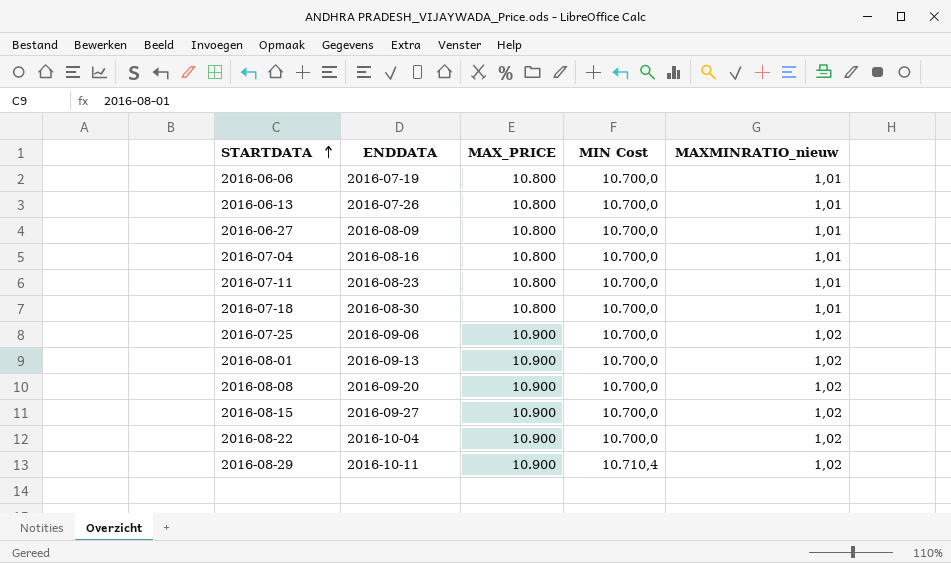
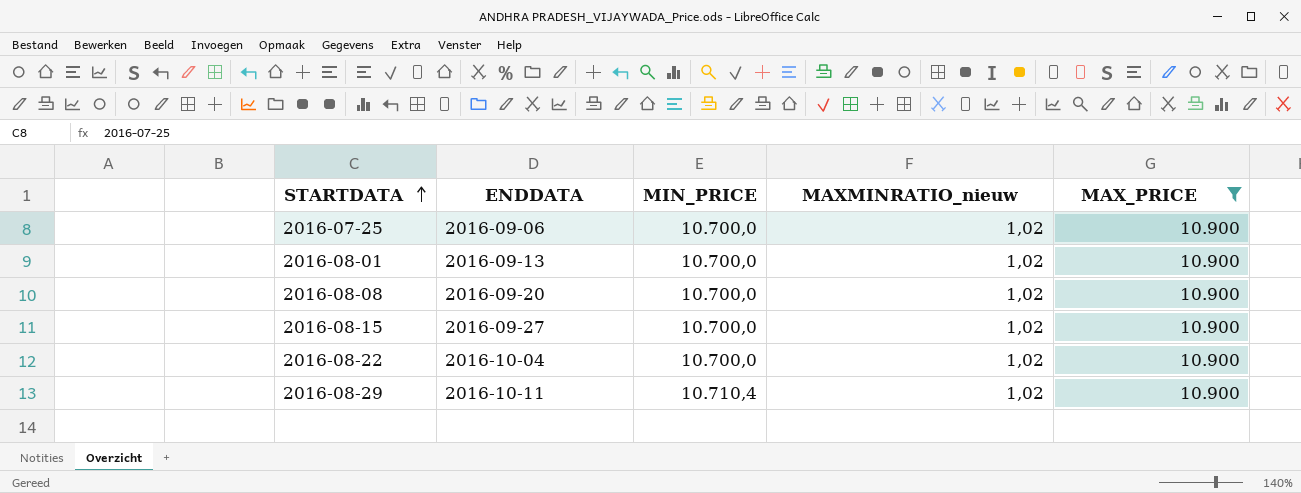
filter: none -> MAX_PRICE = 10.900
column name: MIN Cost -> MIN_PRICE
column MAX_PRICE | position: 3 -> 5

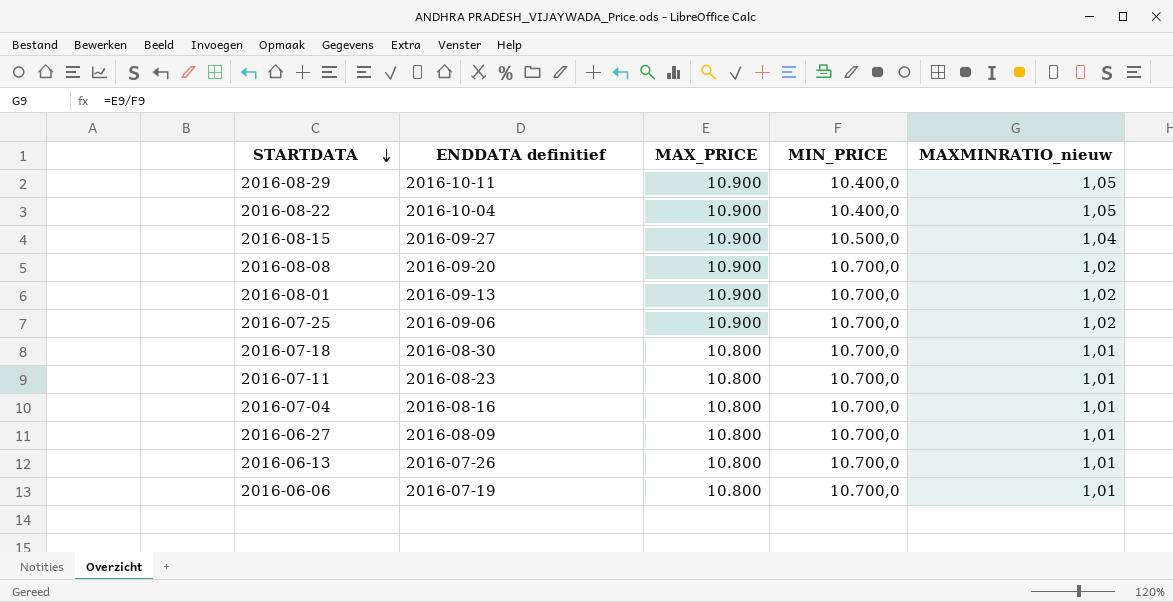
filter: MAX_PRICE = 10.900 -> none
row order: STARTDATA ascending -> STARTDATA descending
column name: ENDDATA -> ENDDATA definitief
column MAX_PRICE | position: 5 -> 3
2016-08-29 | MIN_PRICE: 10.710,4 -> 10.400,0
2016-08-29 | MAXMINRATIO_nieuw: 1,02 -> 1,05
2016-08-22 | MIN_PRICE: 10.700,0 -> 10.400,0
2016-08-22 | MAXMINRATIO_nieuw: 1,02 -> 1,05
2016-08-15 | MIN_PRICE: 10.700,0 -> 10.500,0
2016-08-15 | MAXMINRATIO_nieuw: 1,02 -> 1,04

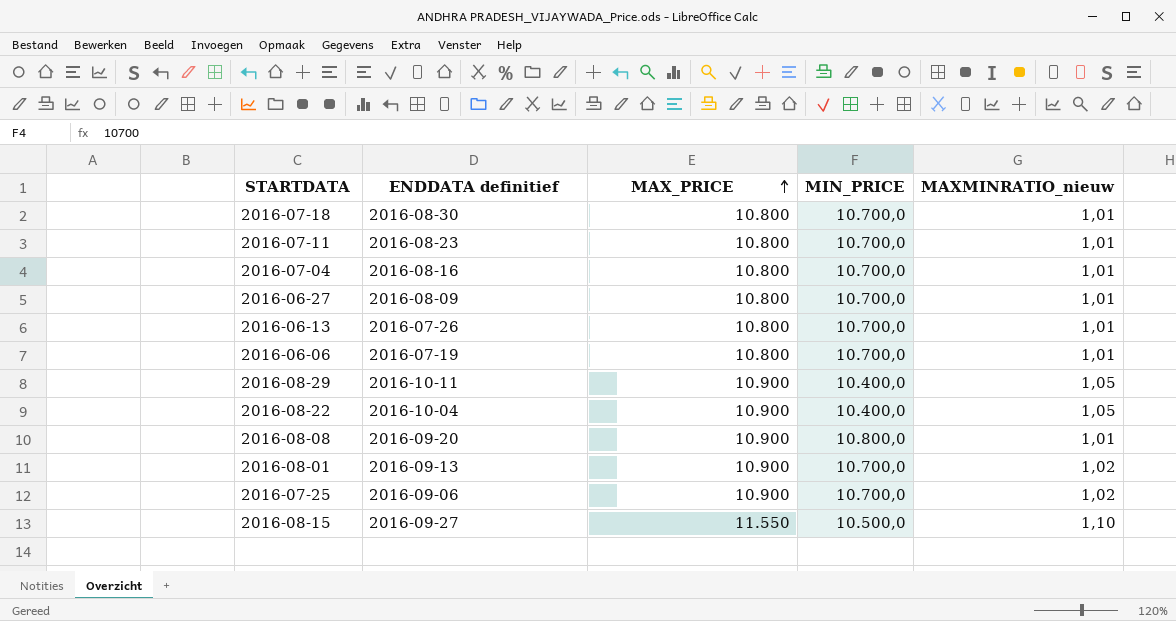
row order: STARTDATA descending -> MAX_PRICE ascending
2016-08-08 | MIN_PRICE: 10.700,0 -> 10.800,0
2016-08-08 | MAXMINRATIO_nieuw: 1,02 -> 1,01
2016-08-15 | MAX_PRICE: 10.900 -> 11.550
2016-08-15 | MAXMINRATIO_nieuw: 1,04 -> 1,10

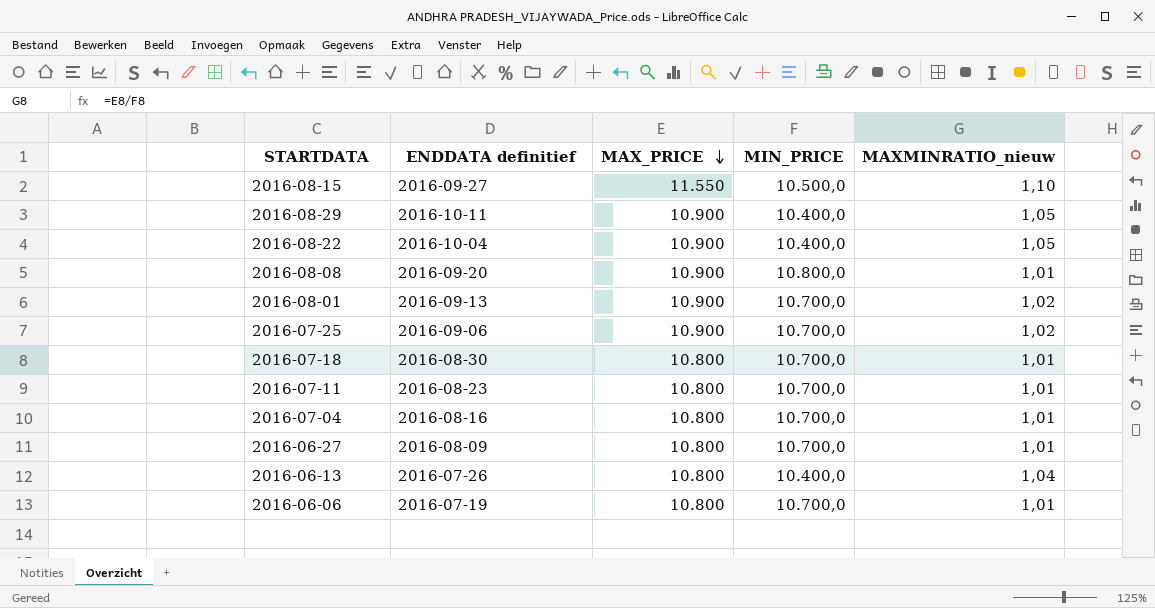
row order: MAX_PRICE ascending -> MAX_PRICE descending
2016-06-13 | MIN_PRICE: 10.700,0 -> 10.400,0
2016-06-13 | MAXMINRATIO_nieuw: 1,01 -> 1,04

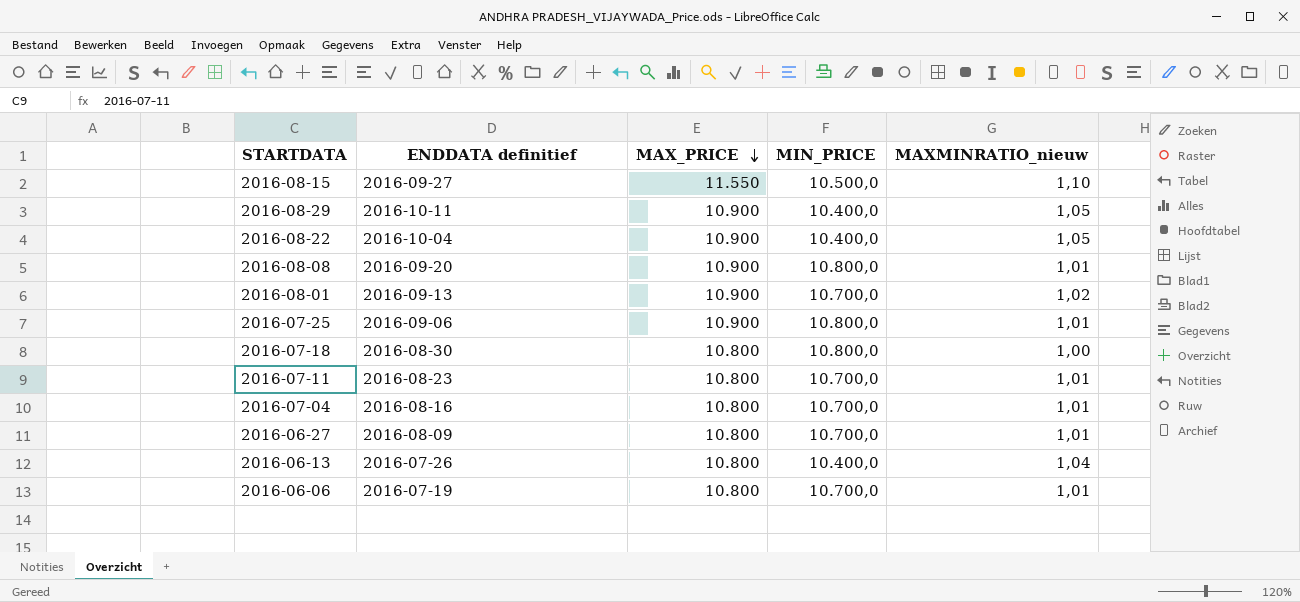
2016-07-25 | MIN_PRICE: 10.700,0 -> 10.800,0
2016-07-25 | MAXMINRATIO_nieuw: 1,02 -> 1,01
2016-07-18 | MIN_PRICE: 10.700,0 -> 10.800,0
2016-07-18 | MAXMINRATIO_nieuw: 1,01 -> 1,00

